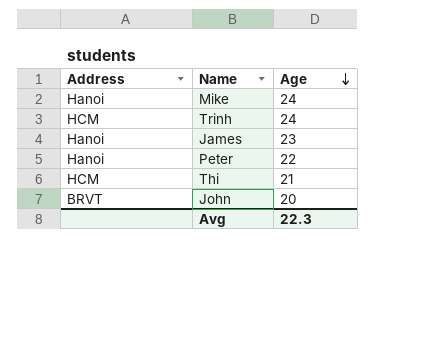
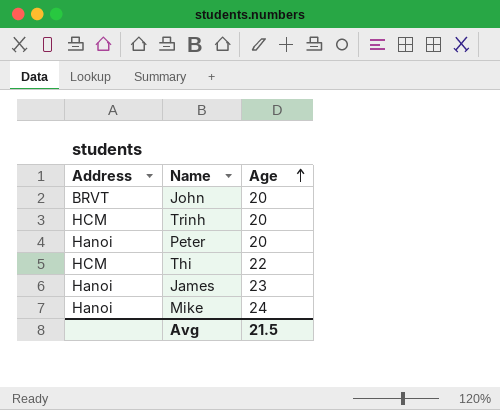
row order: Age descending -> Age ascending
Trinh | Age: 24 -> 20
Peter | Age: 22 -> 20
Thi | Age: 21 -> 22
Avg | Age: 22.3 -> 21.5

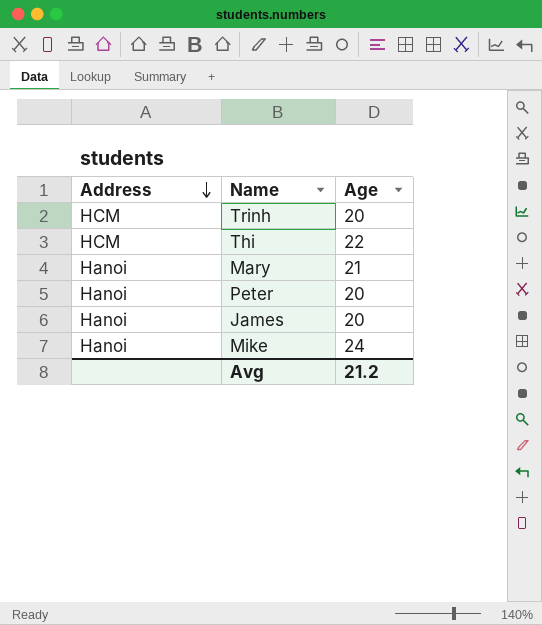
row order: Age ascending -> Address descending
row John: BRVT | 20 -> none
row Mary: none -> Hanoi | 21
James | Age: 23 -> 20
Avg | Age: 21.5 -> 21.2

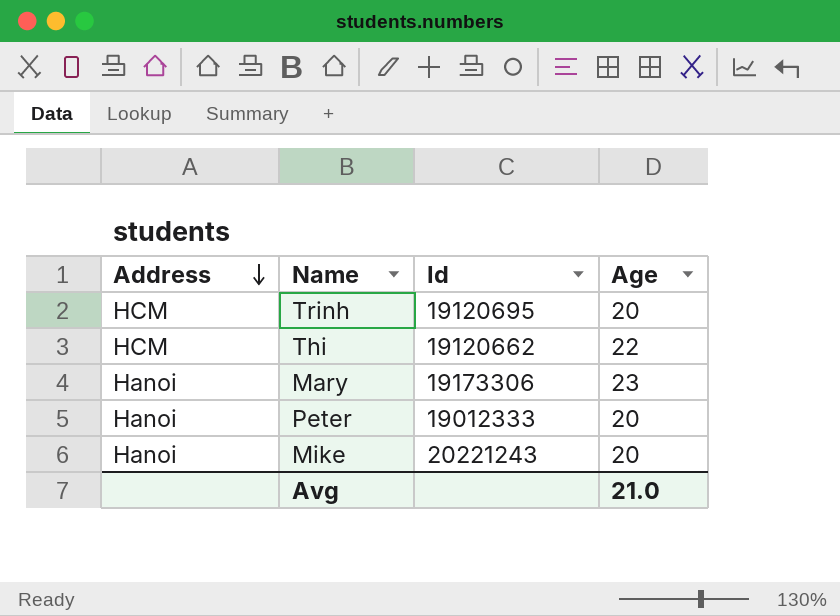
column Id | position: none -> 3
row James: Hanoi | 20 -> none
Mary | Age: 21 -> 23
Mike | Age: 24 -> 20
Avg | Age: 21.2 -> 21.0

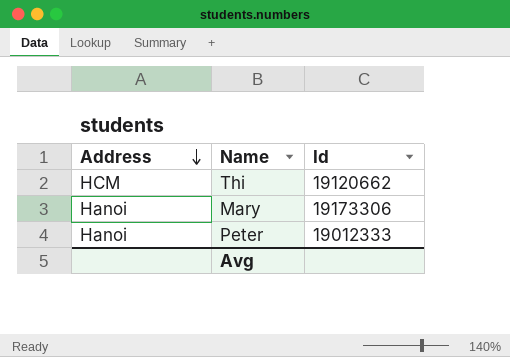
column Age | position: 4 -> none
row Trinh: HCM | 19120695 | 20 -> none
row Mike: Hanoi | 20221243 | 20 -> none

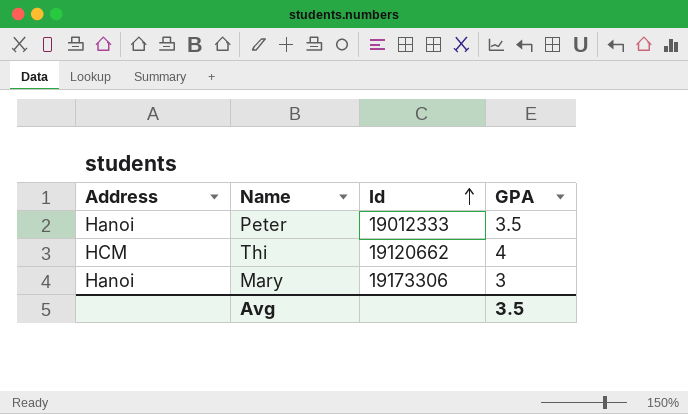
row order: Address descending -> Id ascending
column GPA | position: none -> 4

